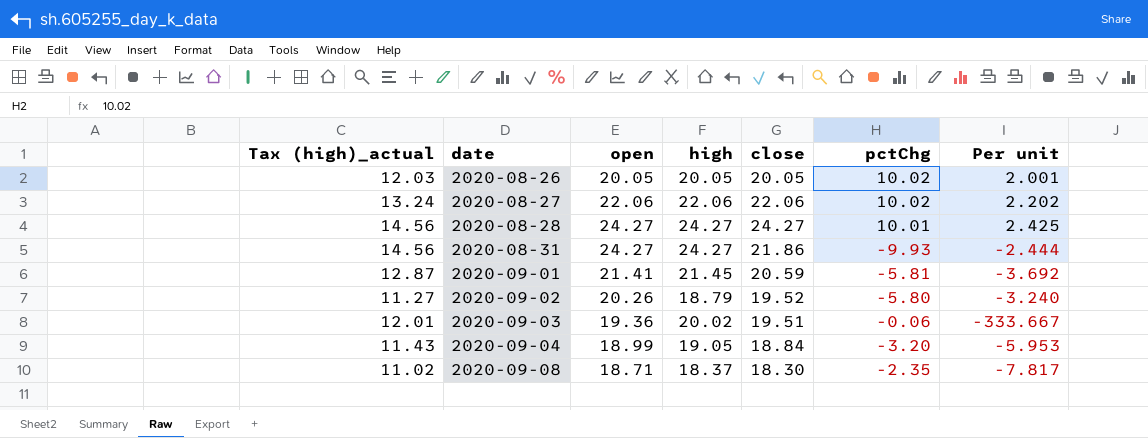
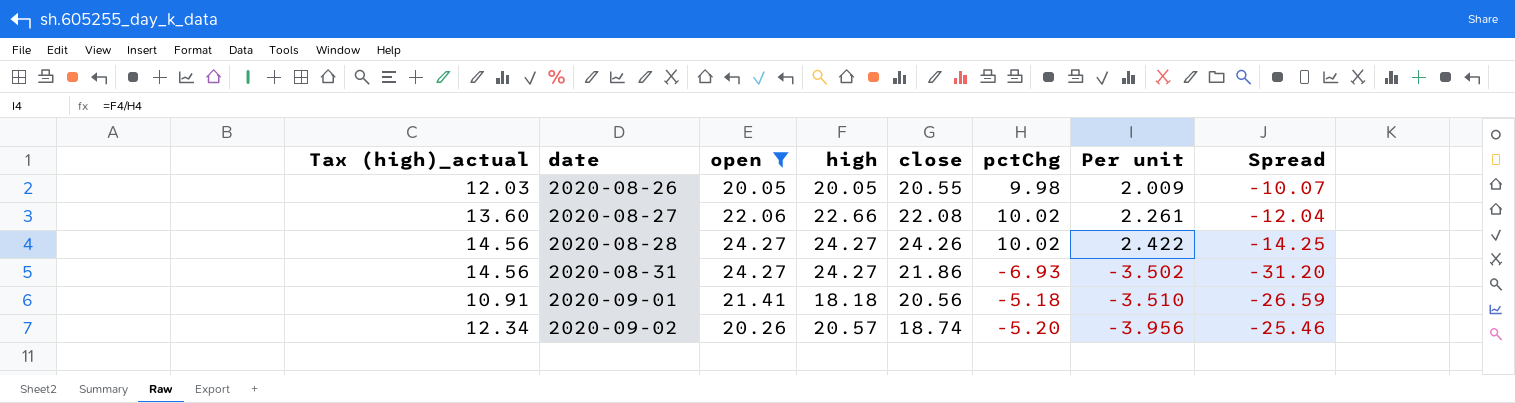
filter: none -> open >= 20.05
column Spread | formula: none -> [pctChg] - [open]
2020-08-26 | close: 20.05 -> 20.55
2020-08-26 | pctChg: 10.02 -> 9.98
2020-08-26 | Per unit: 2.001 -> 2.009
2020-08-27 | Tax (high)_actual: 13.24 -> 13.60
2020-08-27 | high: 22.06 -> 22.66
2020-08-27 | close: 22.06 -> 22.08
2020-08-27 | Per unit: 2.202 -> 2.261
2020-08-28 | close: 24.27 -> 24.26
2020-08-28 | pctChg: 10.01 -> 10.02
2020-08-28 | Per unit: 2.425 -> 2.422
2020-08-31 | pctChg: -9.93 -> -6.93
2020-08-31 | Per unit: -2.444 -> -3.502
2020-09-01 | Tax (high)_actual: 12.87 -> 10.91
2020-09-01 | high: 21.45 -> 18.18
2020-09-01 | close: 20.59 -> 20.56
2020-09-01 | pctChg: -5.81 -> -5.18
2020-09-01 | Per unit: -3.692 -> -3.510
2020-09-02 | Tax (high)_actual: 11.27 -> 12.34
2020-09-02 | high: 18.79 -> 20.57
2020-09-02 | close: 19.52 -> 18.74
2020-09-02 | pctChg: -5.80 -> -5.20
2020-09-02 | Per unit: -3.240 -> -3.956

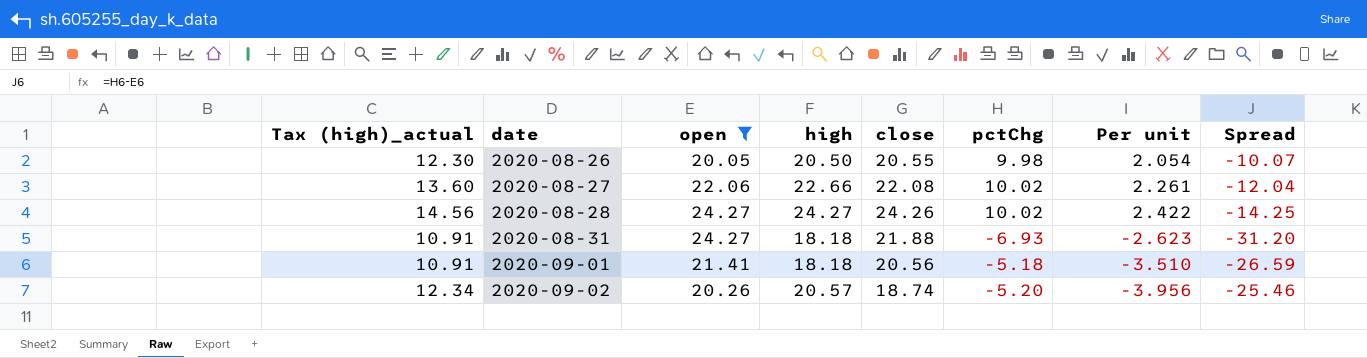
2020-08-26 | Tax (high)_actual: 12.03 -> 12.30
2020-08-26 | high: 20.05 -> 20.50
2020-08-26 | Per unit: 2.009 -> 2.054
2020-08-31 | Tax (high)_actual: 14.56 -> 10.91
2020-08-31 | high: 24.27 -> 18.18
2020-08-31 | close: 21.86 -> 21.88
2020-08-31 | Per unit: -3.502 -> -2.623

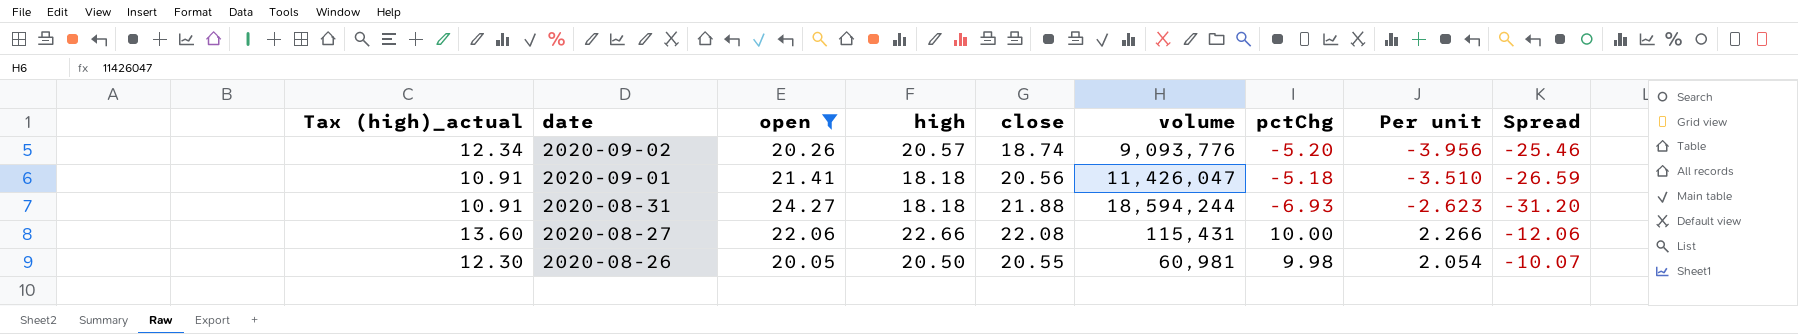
row order: date ascending -> date descending
column volume | position: none -> 6
row 2020-08-28: 14.56 | 24.27 | 24.27 | 24.26 | 10.02 | 2.422 | -14.25 -> none
2020-08-27 | pctChg: 10.02 -> 10.00
2020-08-27 | Per unit: 2.261 -> 2.266
2020-08-27 | Spread: -12.04 -> -12.06

